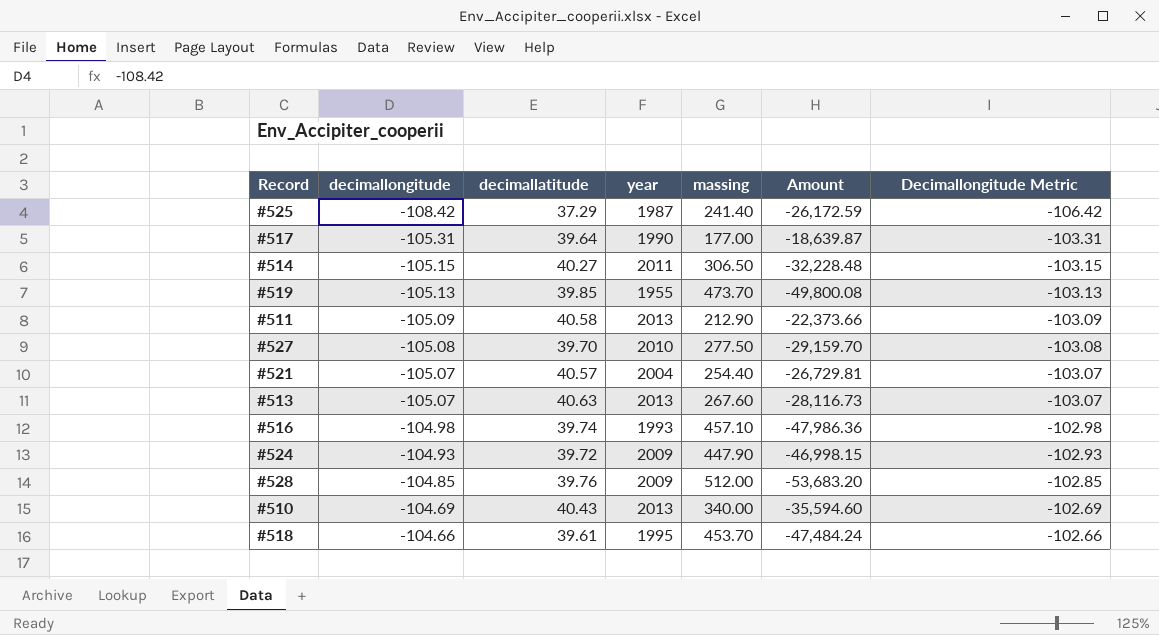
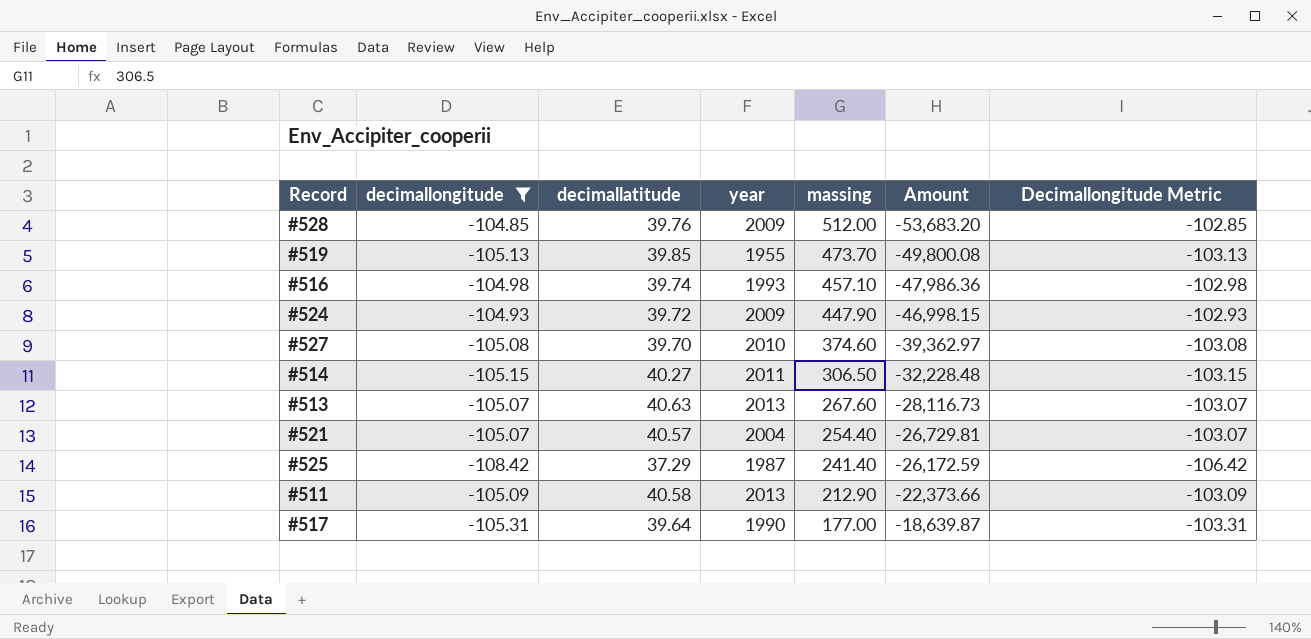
filter: none -> decimallongitude <= -104.85
row order: decimallongitude ascending -> massing descending
#527 | massing: 277.50 -> 374.60
#527 | Amount: -29,159.70 -> -39,362.97

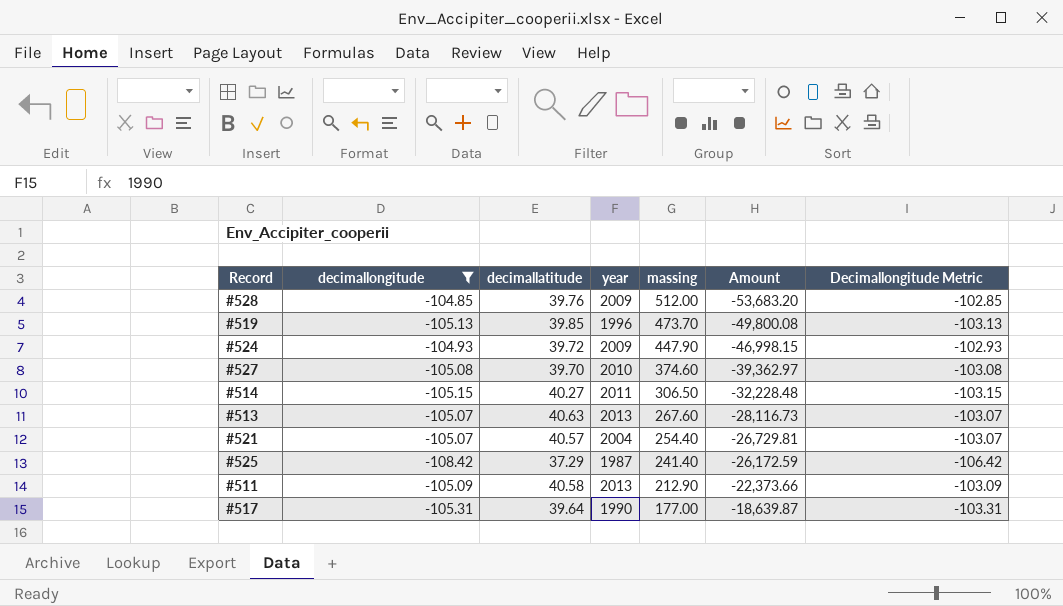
row #516: -104.98 | 39.74 | 1993 | 457.10 | -47,986.36 | -102.98 -> none
#519 | year: 1955 -> 1996

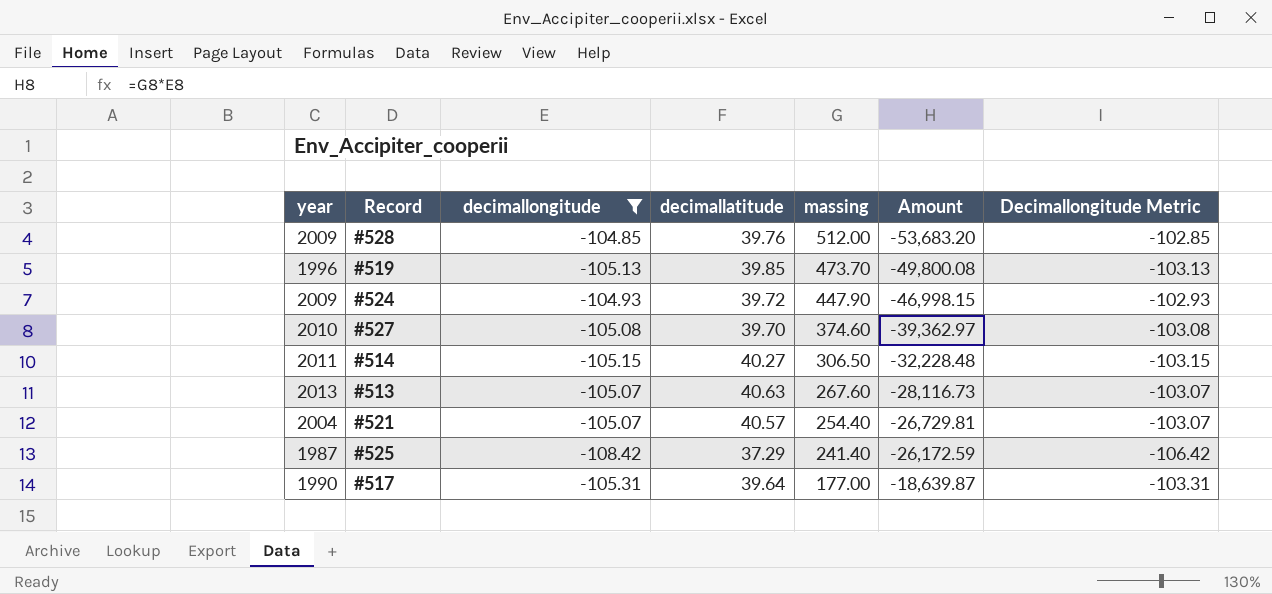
column year | position: 4 -> 1
row #511: -105.09 | 40.58 | 2013 | 212.90 | -22,373.66 | -103.09 -> none

